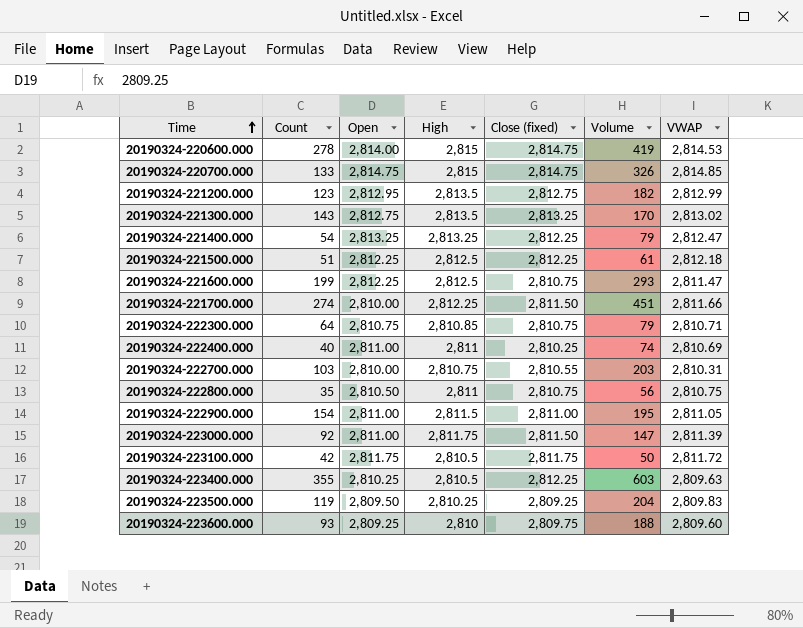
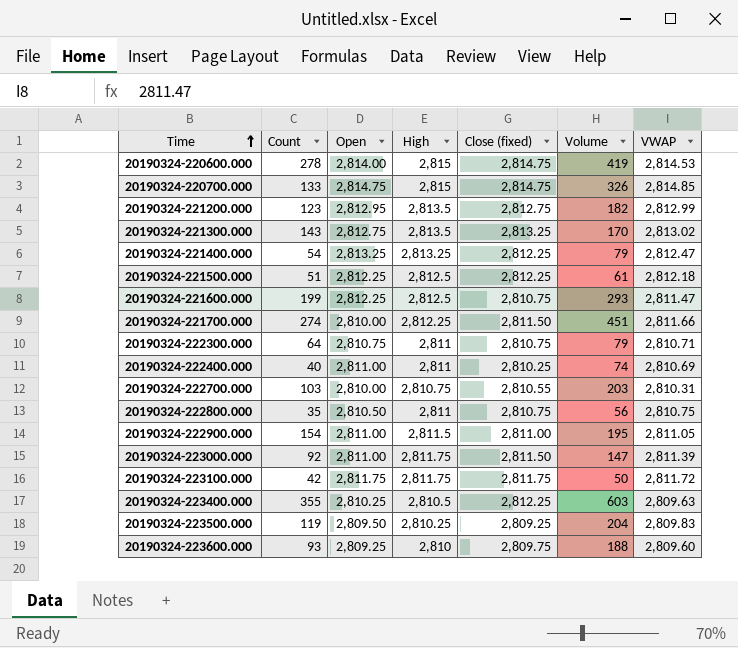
20190324-222300.000 | High: 2,810.85 -> 2,811
20190324-223100.000 | High: 2,810.5 -> 2,811.75

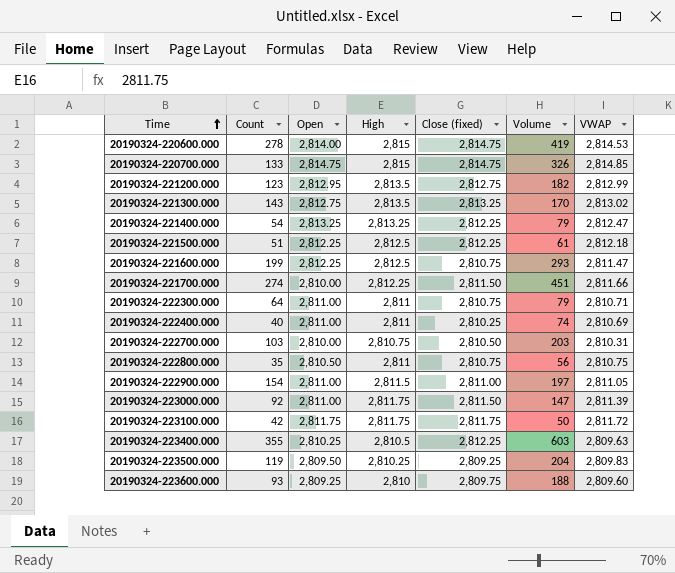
20190324-222300.000 | Open: 2,810.75 -> 2,811.00
20190324-222700.000 | Close (fixed): 2,810.55 -> 2,810.50
20190324-222900.000 | Volume: 195 -> 197

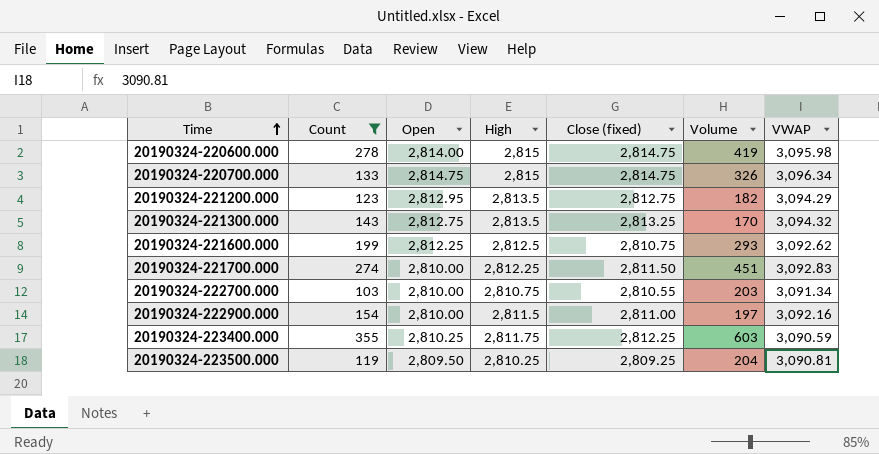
filter: none -> Count >= 103
20190324-220600.000 | VWAP: 2,814.53 -> 3,095.98
20190324-220700.000 | VWAP: 2,814.85 -> 3,096.34
20190324-221200.000 | VWAP: 2,812.99 -> 3,094.29
20190324-221300.000 | VWAP: 2,813.02 -> 3,094.32
20190324-221600.000 | VWAP: 2,811.47 -> 3,092.62
20190324-221700.000 | VWAP: 2,811.66 -> 3,092.83
20190324-222700.000 | Close (fixed): 2,810.50 -> 2,810.55
20190324-222700.000 | VWAP: 2,810.31 -> 3,091.34
20190324-222900.000 | Open: 2,811.00 -> 2,810.00
20190324-222900.000 | VWAP: 2,811.05 -> 3,092.16
20190324-223400.000 | High: 2,810.5 -> 2,811.75
20190324-223400.000 | VWAP: 2,809.63 -> 3,090.59
20190324-223500.000 | VWAP: 2,809.83 -> 3,090.81

